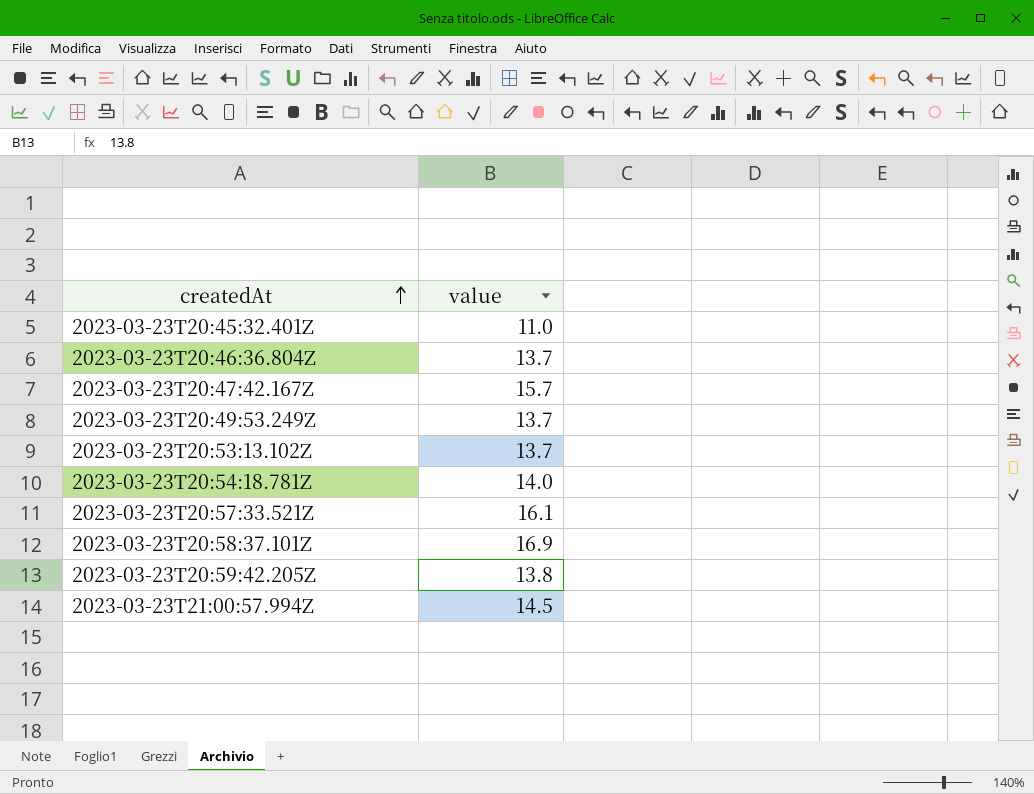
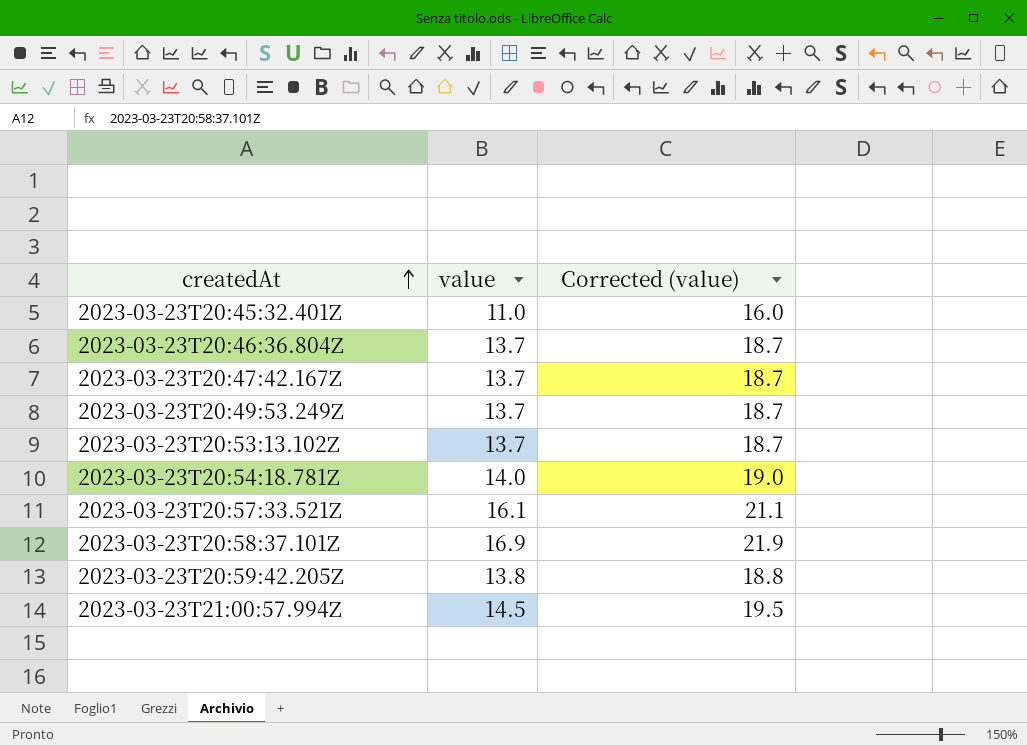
column Corrected (value) | formula: none -> [value] + 5
2023-03-23T20:47:42.167Z | value: 15.7 -> 13.7

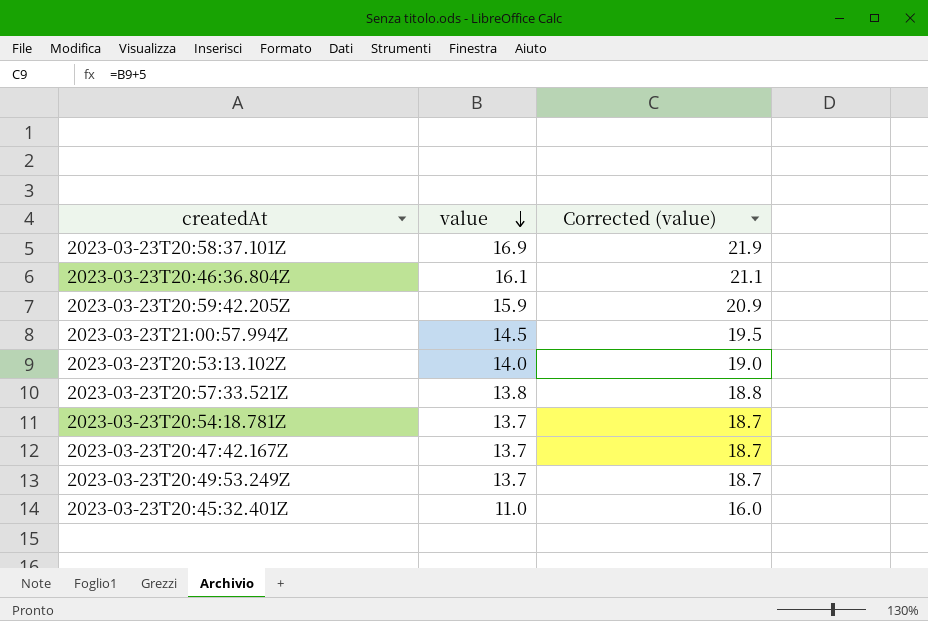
row order: createdAt ascending -> value descending
2023-03-23T20:46:36.804Z | value: 13.7 -> 16.1
2023-03-23T20:46:36.804Z | Corrected (value): 18.7 -> 21.1
2023-03-23T20:59:42.205Z | value: 13.8 -> 15.9
2023-03-23T20:59:42.205Z | Corrected (value): 18.8 -> 20.9
2023-03-23T20:53:13.102Z | value: 13.7 -> 14.0
2023-03-23T20:53:13.102Z | Corrected (value): 18.7 -> 19.0
2023-03-23T20:57:33.521Z | value: 16.1 -> 13.8
2023-03-23T20:57:33.521Z | Corrected (value): 21.1 -> 18.8
2023-03-23T20:54:18.781Z | value: 14.0 -> 13.7
2023-03-23T20:54:18.781Z | Corrected (value): 19.0 -> 18.7

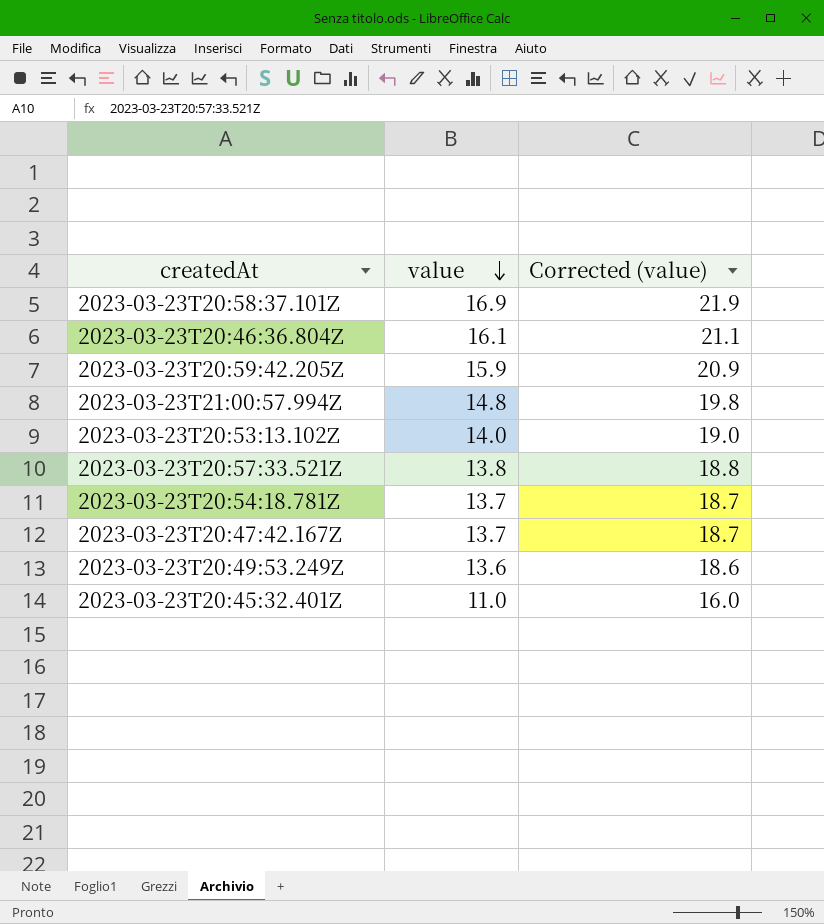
2023-03-23T21:00:57.994Z | value: 14.5 -> 14.8
2023-03-23T21:00:57.994Z | Corrected (value): 19.5 -> 19.8
2023-03-23T20:49:53.249Z | value: 13.7 -> 13.6
2023-03-23T20:49:53.249Z | Corrected (value): 18.7 -> 18.6

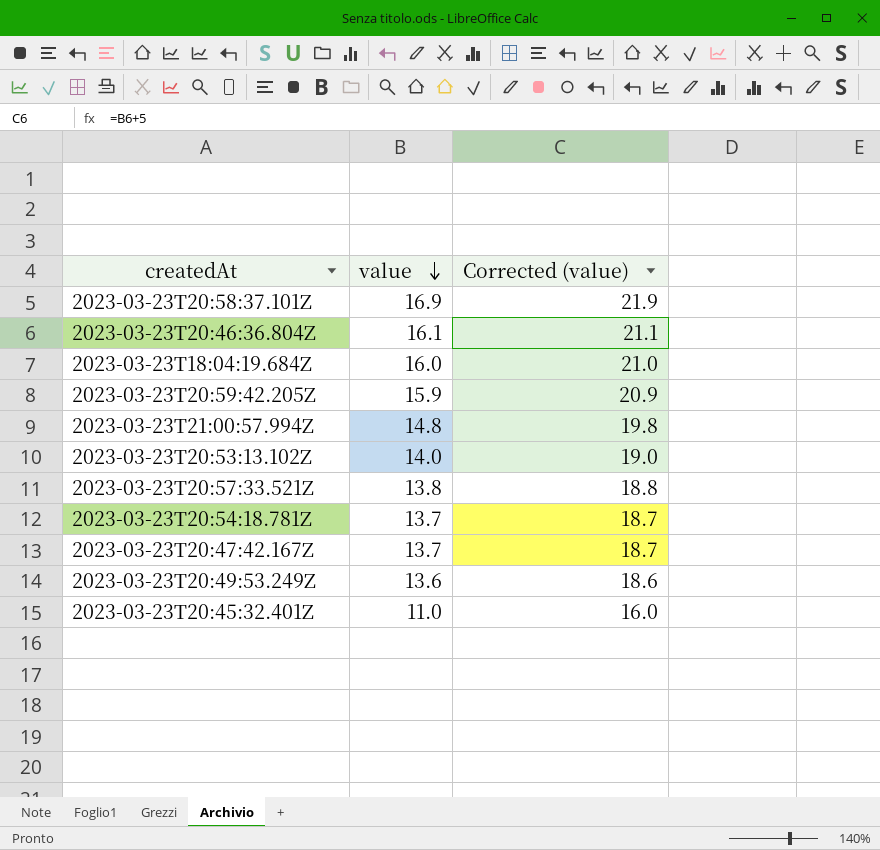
row 2023-03-23T18:04:19.684Z: none -> 16.0 | 21.0

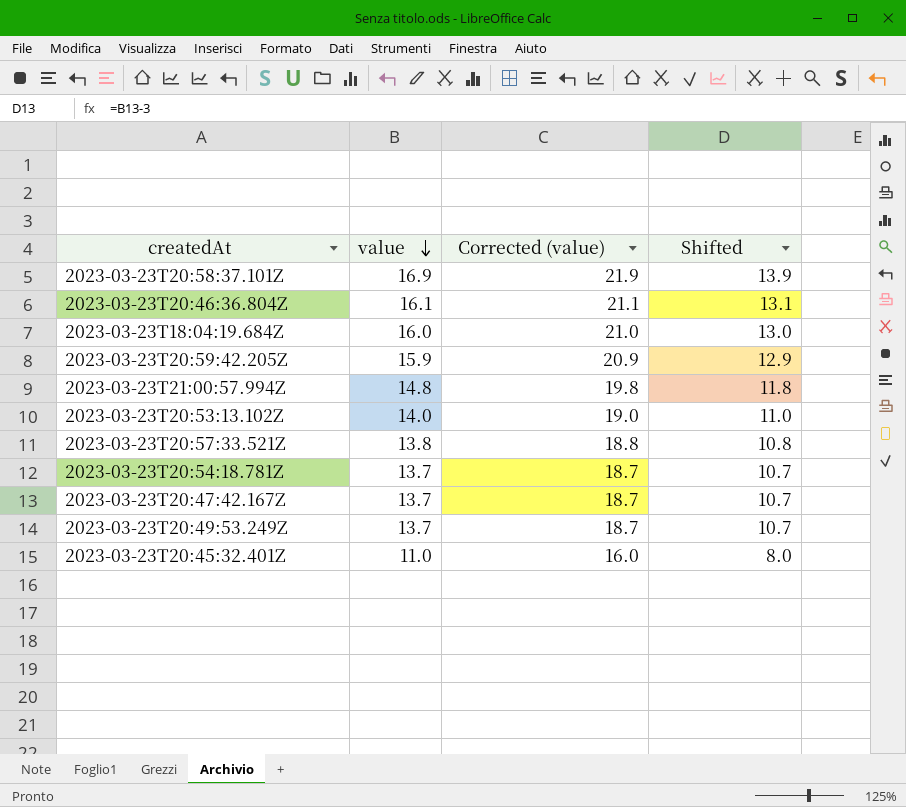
column Shifted | formula: none -> [value] - 3
2023-03-23T20:49:53.249Z | value: 13.6 -> 13.7
2023-03-23T20:49:53.249Z | Corrected (value): 18.6 -> 18.7

